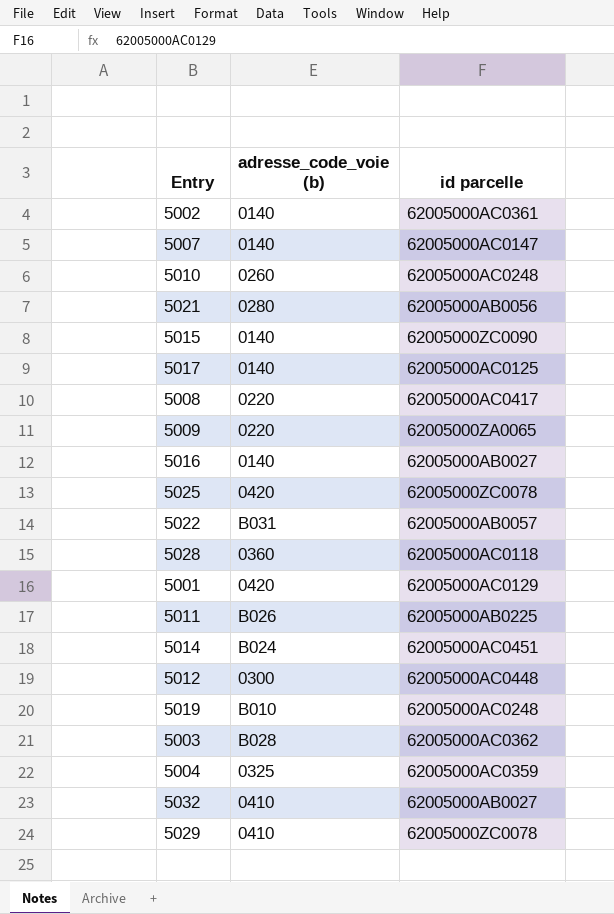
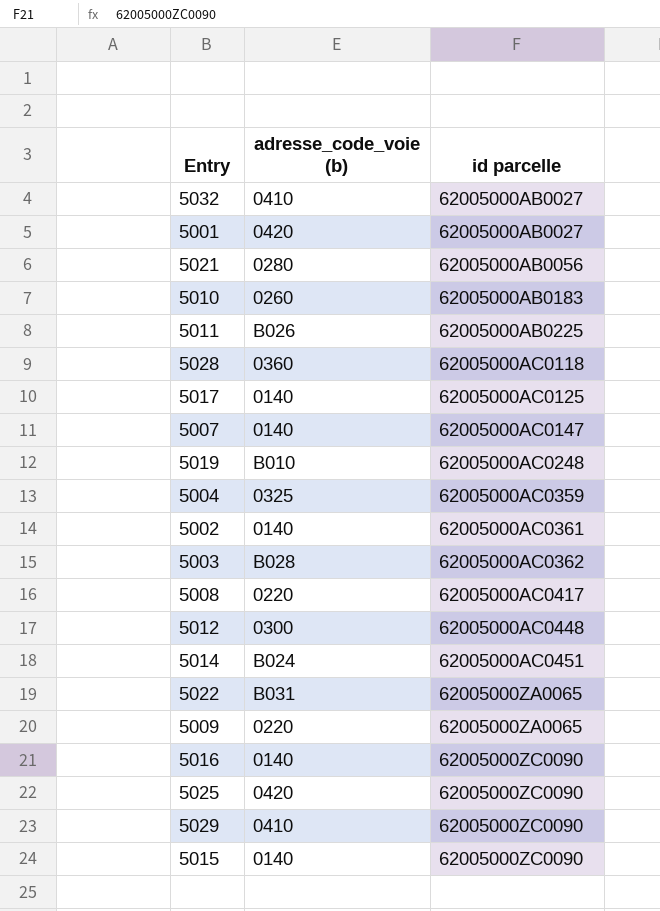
row order: none -> id parcelle ascending
5001 | id parcelle: 62005000AC0129 -> 62005000AB0027
5010 | id parcelle: 62005000AC0248 -> 62005000AB0183
5022 | id parcelle: 62005000AB0057 -> 62005000ZA0065
5016 | id parcelle: 62005000AB0027 -> 62005000ZC0090
5025 | id parcelle: 62005000ZC0078 -> 62005000ZC0090
5029 | id parcelle: 62005000ZC0078 -> 62005000ZC0090

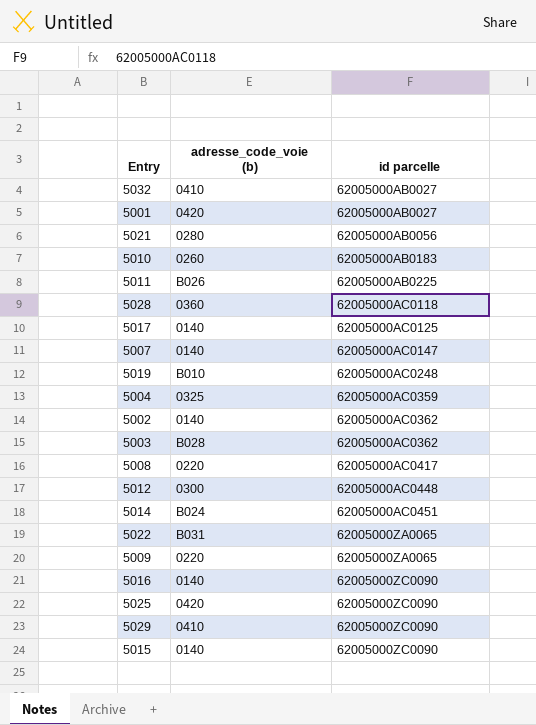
5002 | id parcelle: 62005000AC0361 -> 62005000AC0362

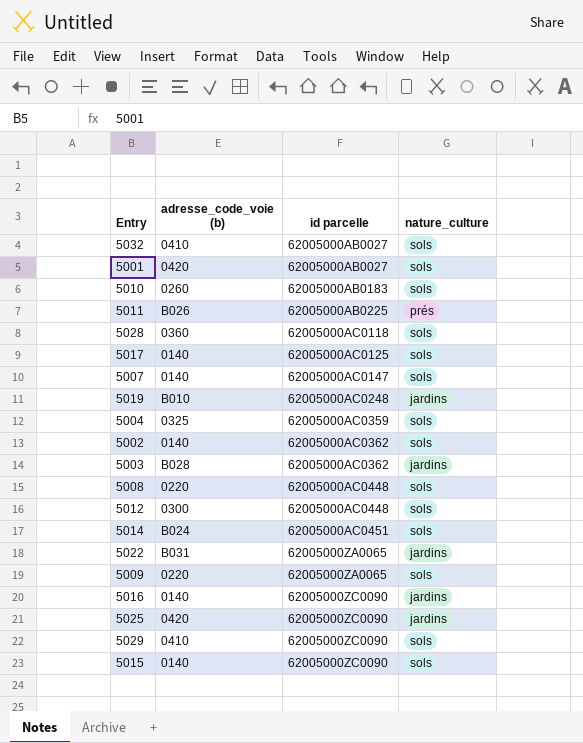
column nature_culture | position: none -> 4
row 5021: 0280 | 62005000AB0056 -> none
5008 | id parcelle: 62005000AC0417 -> 62005000AC0448

